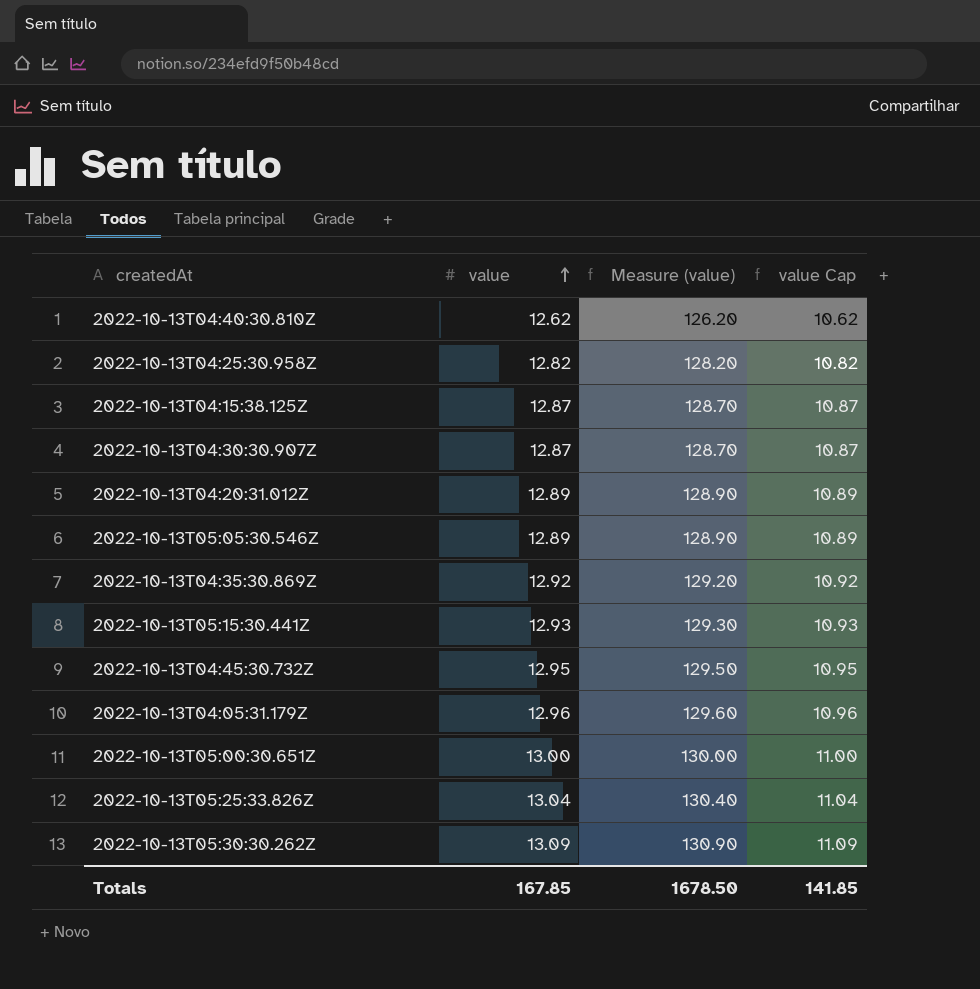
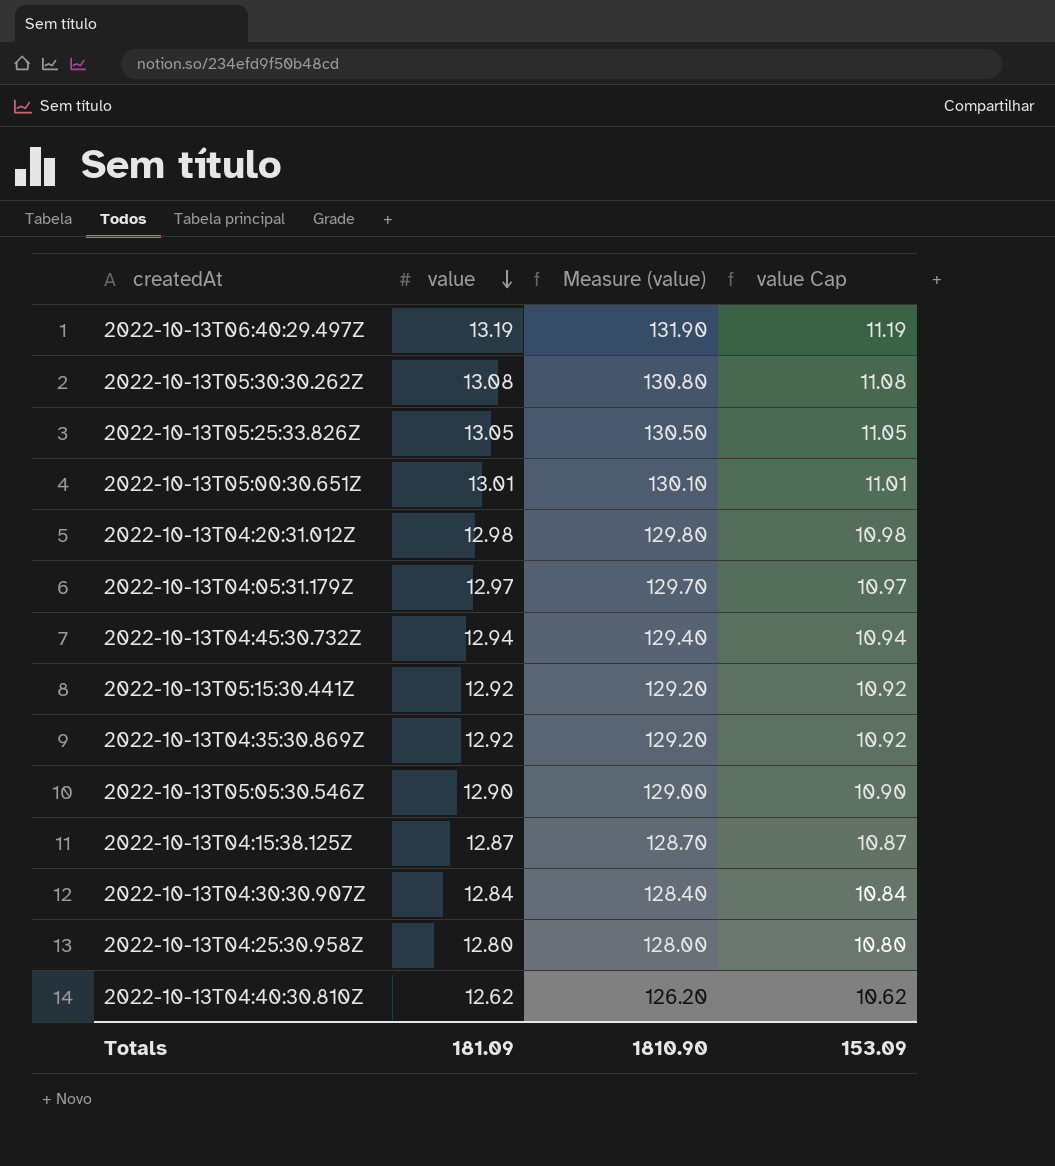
row order: value ascending -> value descending
row 2022-10-13T06:40:29.497Z: none -> 13.19 | 131.90 | 11.19
2022-10-13T05:30:30.262Z | value: 13.09 -> 13.08
2022-10-13T05:30:30.262Z | Measure (value): 130.90 -> 130.80
2022-10-13T05:30:30.262Z | value Cap: 11.09 -> 11.08
2022-10-13T05:25:33.826Z | value: 13.04 -> 13.05
2022-10-13T05:25:33.826Z | Measure (value): 130.40 -> 130.50
2022-10-13T05:25:33.826Z | value Cap: 11.04 -> 11.05
2022-10-13T05:00:30.651Z | value: 13.00 -> 13.01
2022-10-13T05:00:30.651Z | Measure (value): 130.00 -> 130.10
2022-10-13T05:00:30.651Z | value Cap: 11.00 -> 11.01
2022-10-13T04:20:31.012Z | value: 12.89 -> 12.98
2022-10-13T04:20:31.012Z | Measure (value): 128.90 -> 129.80
2022-10-13T04:20:31.012Z | value Cap: 10.89 -> 10.98
2022-10-13T04:05:31.179Z | value: 12.96 -> 12.97
2022-10-13T04:05:31.179Z | Measure (value): 129.60 -> 129.70
2022-10-13T04:05:31.179Z | value Cap: 10.96 -> 10.97
2022-10-13T04:45:30.732Z | value: 12.95 -> 12.94
2022-10-13T04:45:30.732Z | Measure (value): 129.50 -> 129.40
2022-10-13T04:45:30.732Z | value Cap: 10.95 -> 10.94
2022-10-13T05:15:30.441Z | value: 12.93 -> 12.92
2022-10-13T05:15:30.441Z | Measure (value): 129.30 -> 129.20
2022-10-13T05:15:30.441Z | value Cap: 10.93 -> 10.92
2022-10-13T05:05:30.546Z | value: 12.89 -> 12.90
2022-10-13T05:05:30.546Z | Measure (value): 128.90 -> 129.00
2022-10-13T05:05:30.546Z | value Cap: 10.89 -> 10.90
2022-10-13T04:30:30.907Z | value: 12.87 -> 12.84
2022-10-13T04:30:30.907Z | Measure (value): 128.70 -> 128.40
2022-10-13T04:30:30.907Z | value Cap: 10.87 -> 10.84
2022-10-13T04:25:30.958Z | value: 12.82 -> 12.80
2022-10-13T04:25:30.958Z | Measure (value): 128.20 -> 128.00
2022-10-13T04:25:30.958Z | value Cap: 10.82 -> 10.80
Totals | value: 167.85 -> 181.09
Totals | Measure (value): 1678.50 -> 1810.90
Totals | value Cap: 141.85 -> 153.09

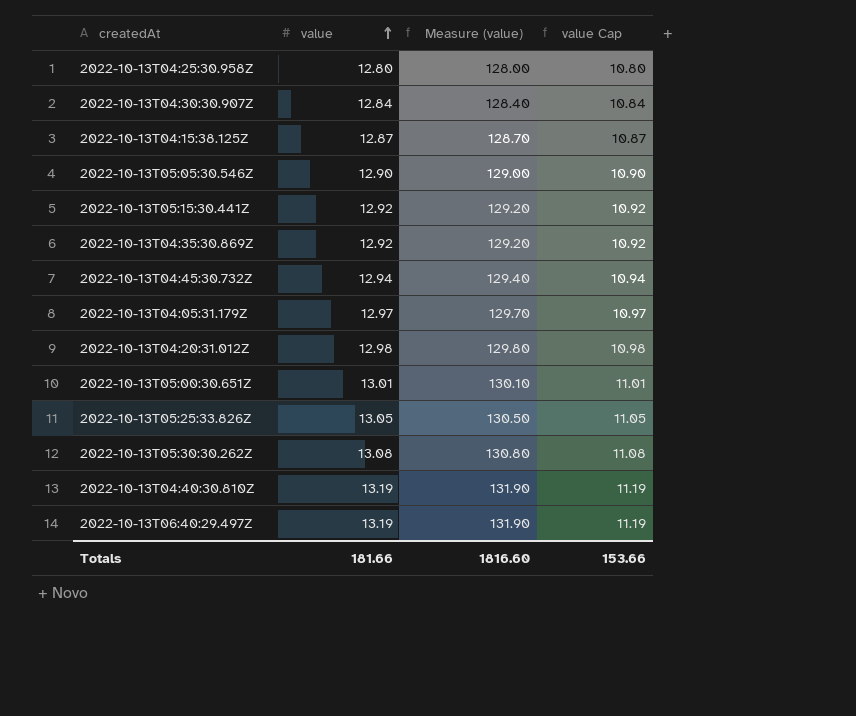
row order: value descending -> value ascending
2022-10-13T04:40:30.810Z | value: 12.62 -> 13.19
2022-10-13T04:40:30.810Z | Measure (value): 126.20 -> 131.90
2022-10-13T04:40:30.810Z | value Cap: 10.62 -> 11.19
Totals | value: 181.09 -> 181.66
Totals | Measure (value): 1810.90 -> 1816.60
Totals | value Cap: 153.09 -> 153.66

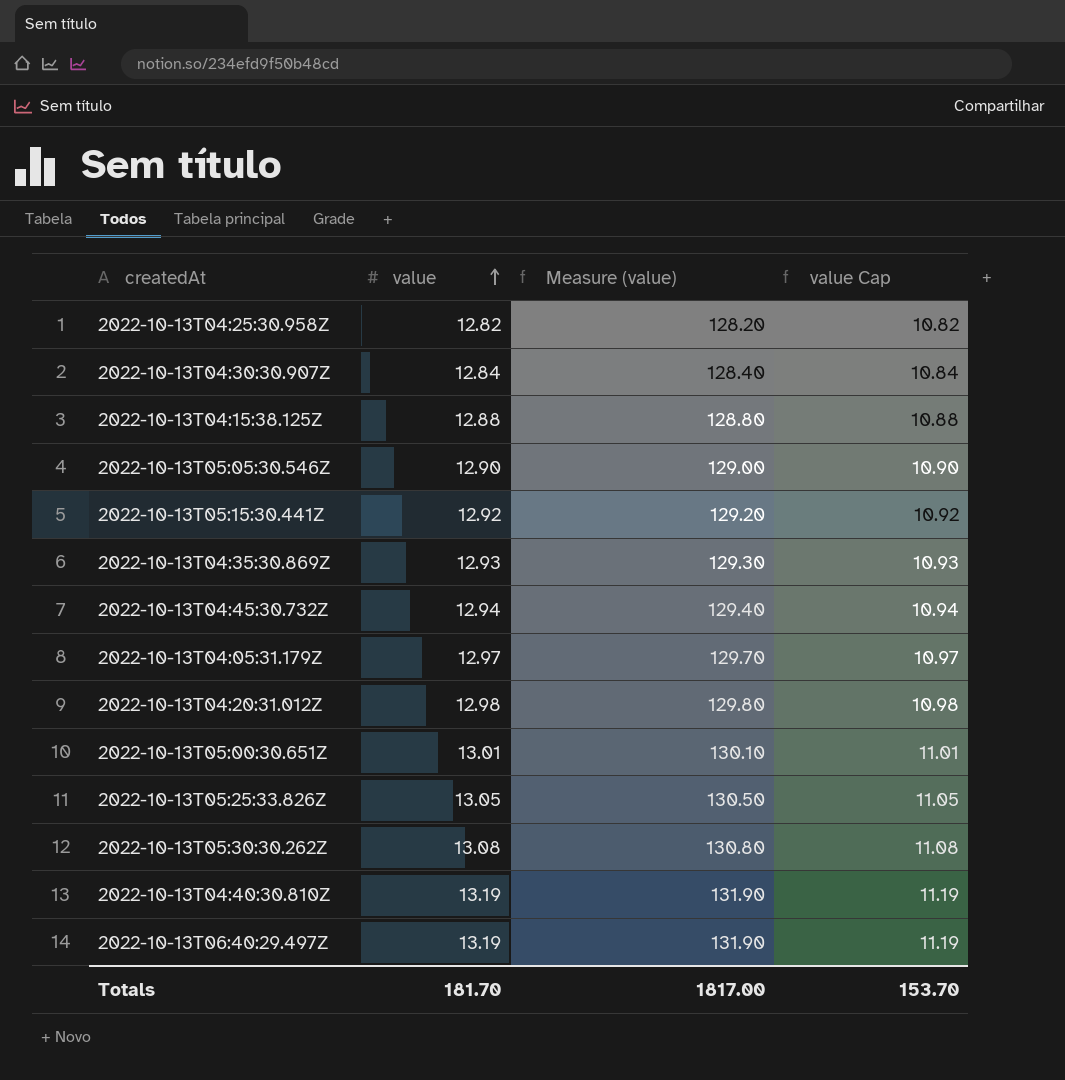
2022-10-13T04:25:30.958Z | value: 12.80 -> 12.82
2022-10-13T04:25:30.958Z | Measure (value): 128.00 -> 128.20
2022-10-13T04:25:30.958Z | value Cap: 10.80 -> 10.82
2022-10-13T04:15:38.125Z | value: 12.87 -> 12.88
2022-10-13T04:15:38.125Z | Measure (value): 128.70 -> 128.80
2022-10-13T04:15:38.125Z | value Cap: 10.87 -> 10.88
2022-10-13T04:35:30.869Z | value: 12.92 -> 12.93
2022-10-13T04:35:30.869Z | Measure (value): 129.20 -> 129.30
2022-10-13T04:35:30.869Z | value Cap: 10.92 -> 10.93
Totals | value: 181.66 -> 181.70
Totals | Measure (value): 1816.60 -> 1817.00
Totals | value Cap: 153.66 -> 153.70

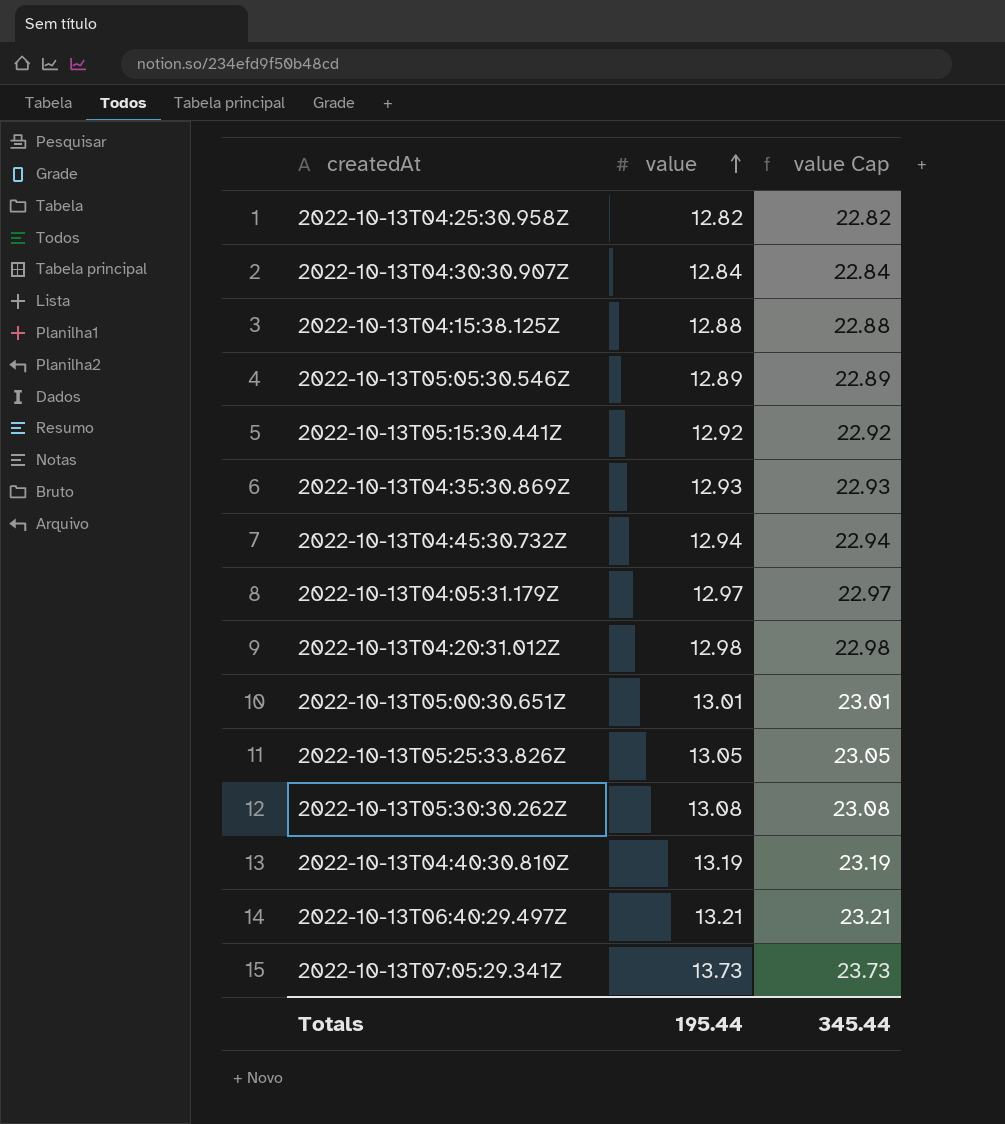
column Measure (value) | formula: [value] * 10 -> none
column value Cap | formula: [value] - 2 -> [value] + 10
2022-10-13T05:05:30.546Z | value: 12.90 -> 12.89
2022-10-13T06:40:29.497Z | value: 13.19 -> 13.21
row 2022-10-13T07:05:29.341Z: none -> 13.73 | 23.73
Totals | value: 181.70 -> 195.44
Totals | value Cap: 153.70 -> 345.44

